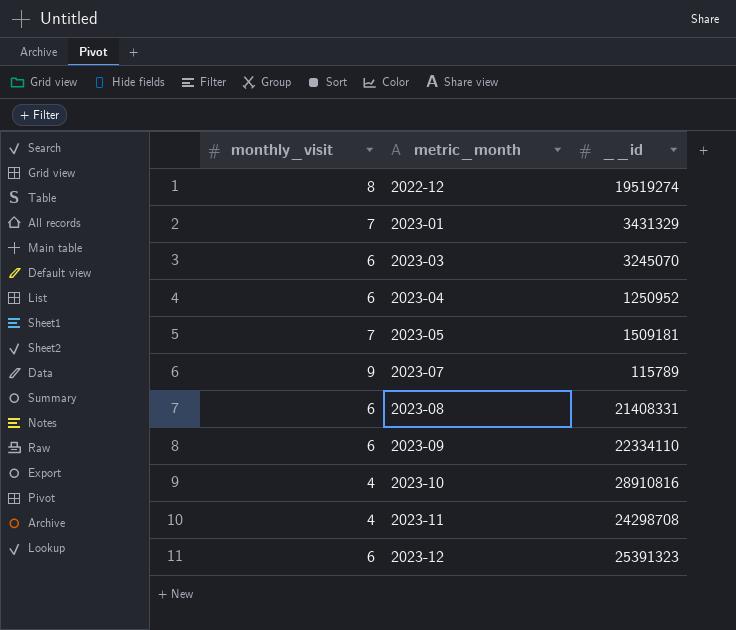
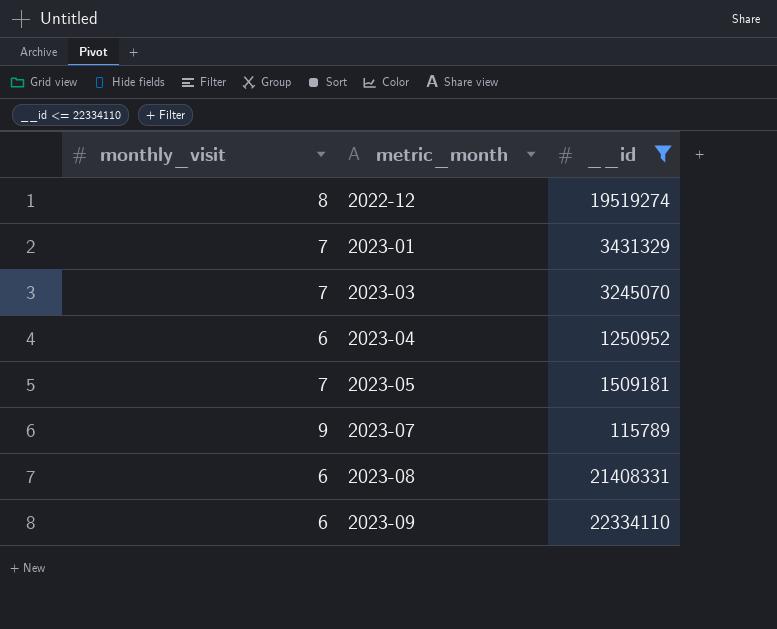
filter: none -> __id <= 22334110
2023-03 | monthly_visit: 6 -> 7

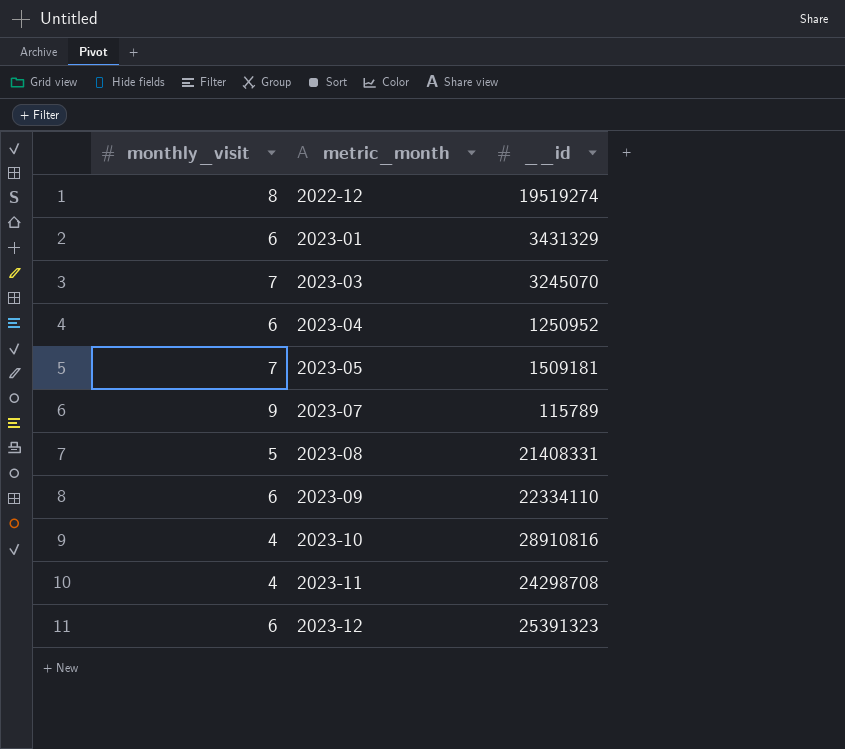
filter: __id <= 22334110 -> none
2023-01 | monthly_visit: 7 -> 6
2023-08 | monthly_visit: 6 -> 5

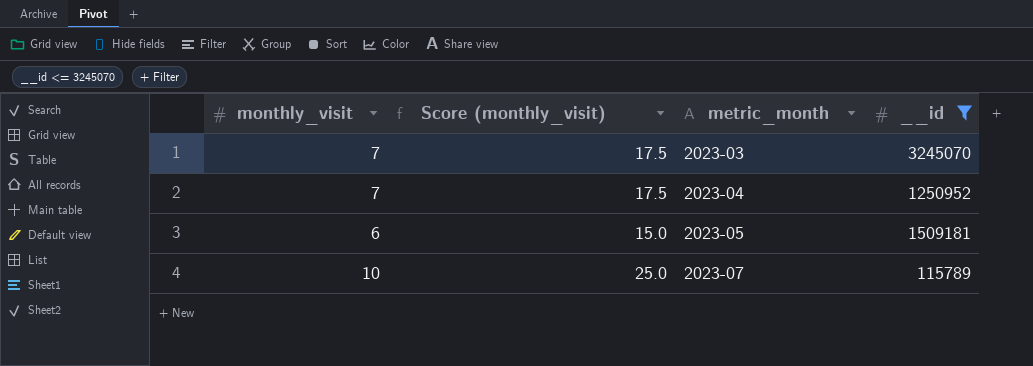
filter: none -> __id <= 3245070
column Score (monthly_visit) | formula: none -> [monthly_visit] * 2.5
2023-04 | monthly_visit: 6 -> 7
2023-05 | monthly_visit: 7 -> 6
2023-07 | monthly_visit: 9 -> 10

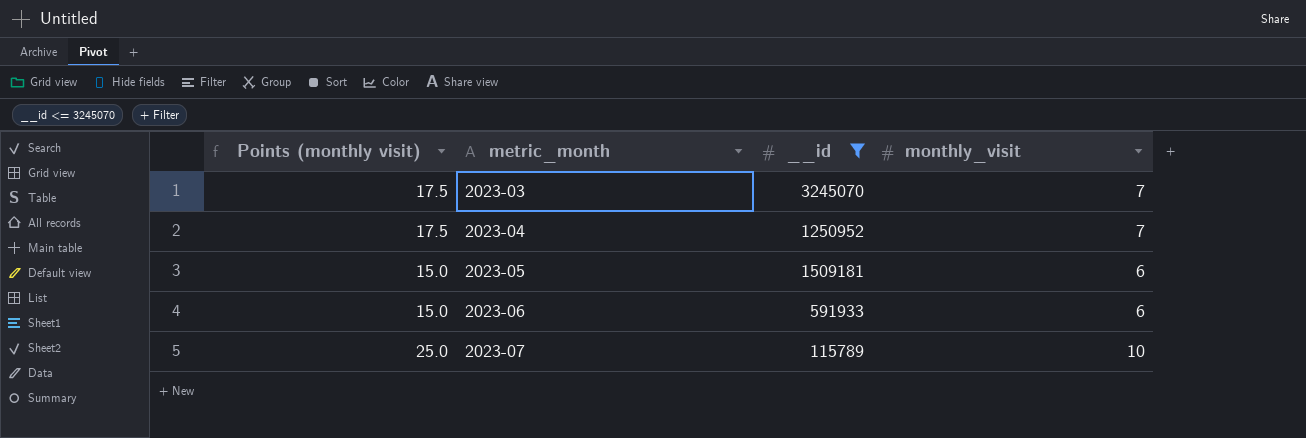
column name: Score (monthly_visit) -> Points (monthly visit)
column monthly_visit | position: 1 -> 4
row 2023-06: none -> 15.0 | 591933 | 6

